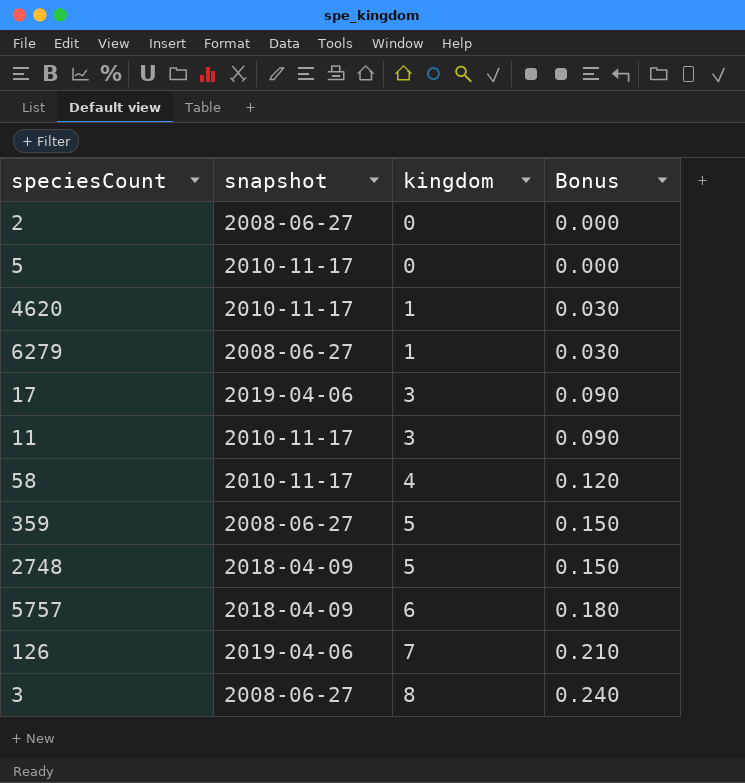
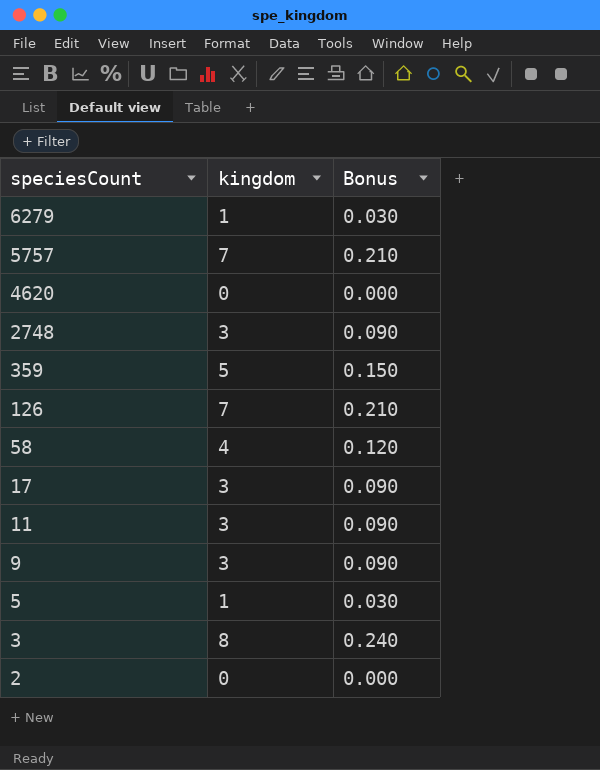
row order: kingdom ascending -> speciesCount descending
column snapshot | position: 2 -> none
5757 | kingdom: 6 -> 7
5757 | Bonus: 0.180 -> 0.210
4620 | kingdom: 1 -> 0
4620 | Bonus: 0.030 -> 0.000
2748 | kingdom: 5 -> 3
2748 | Bonus: 0.150 -> 0.090
row 9: none -> 3 | 0.090
5 | kingdom: 0 -> 1
5 | Bonus: 0.000 -> 0.030

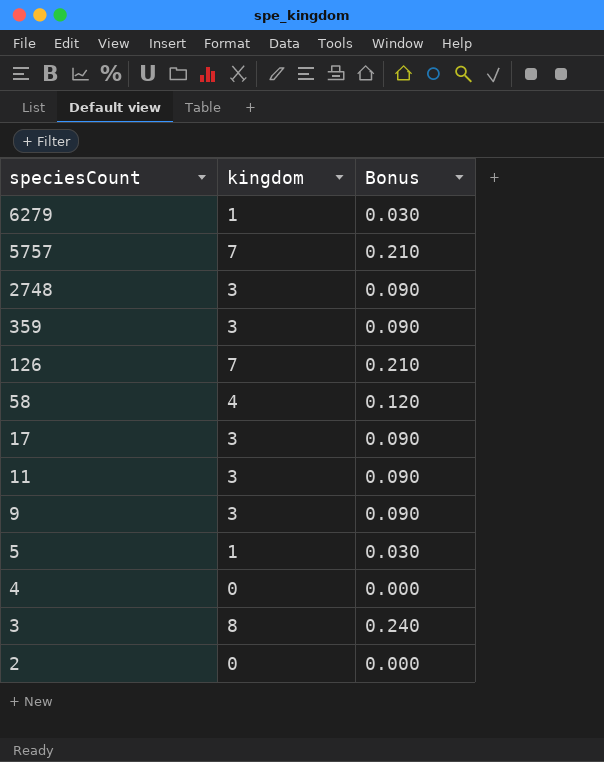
row 4620: 0 | 0.000 -> none
359 | kingdom: 5 -> 3
359 | Bonus: 0.150 -> 0.090
row 4: none -> 0 | 0.000

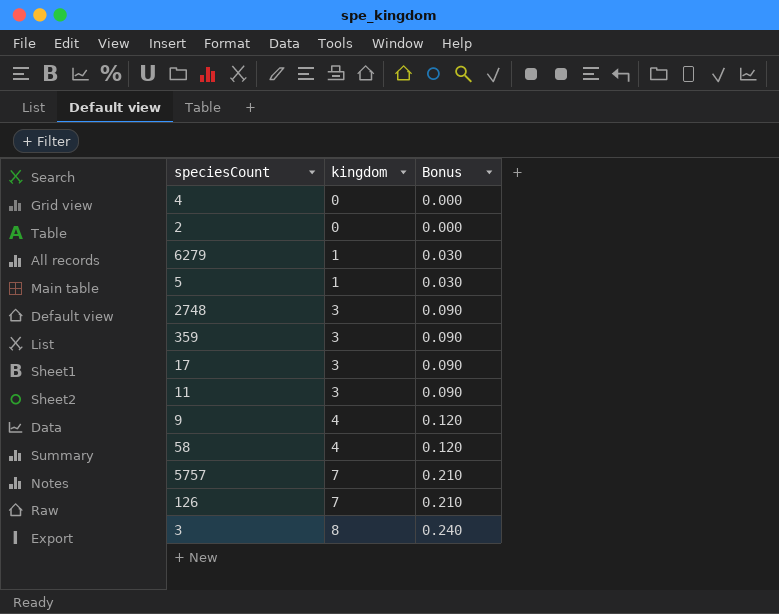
row order: speciesCount descending -> kingdom ascending
9 | kingdom: 3 -> 4
9 | Bonus: 0.090 -> 0.120

